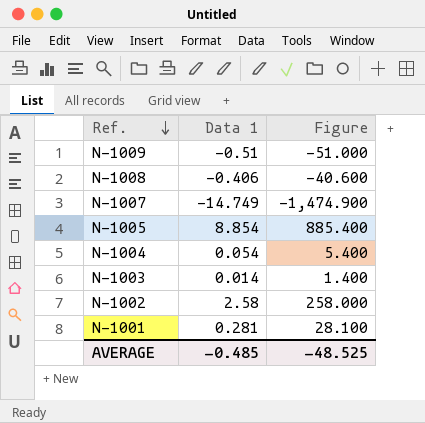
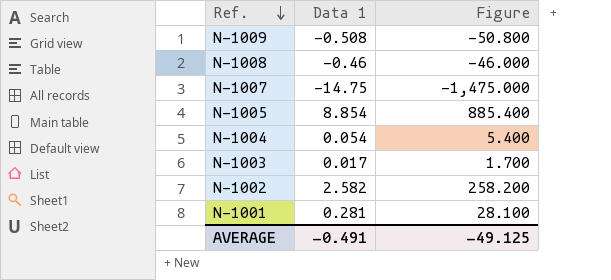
N-1009 | Data 1: -0.51 -> -0.508
N-1009 | Figure: -51.000 -> -50.800
N-1008 | Data 1: -0.406 -> -0.46
N-1008 | Figure: -40.600 -> -46.000
N-1007 | Data 1: -14.749 -> -14.75
N-1007 | Figure: -1,474.900 -> -1,475.000
N-1003 | Data 1: 0.014 -> 0.017
N-1003 | Figure: 1.400 -> 1.700
N-1002 | Data 1: 2.58 -> 2.582
N-1002 | Figure: 258.000 -> 258.200
AVERAGE | Data 1: -0.485 -> -0.491
AVERAGE | Figure: -48.525 -> -49.125

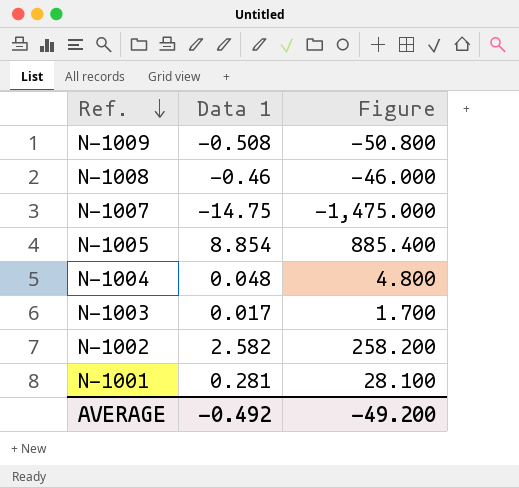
N-1004 | Data 1: 0.054 -> 0.048
N-1004 | Figure: 5.400 -> 4.800
AVERAGE | Data 1: -0.491 -> -0.492
AVERAGE | Figure: -49.125 -> -49.200

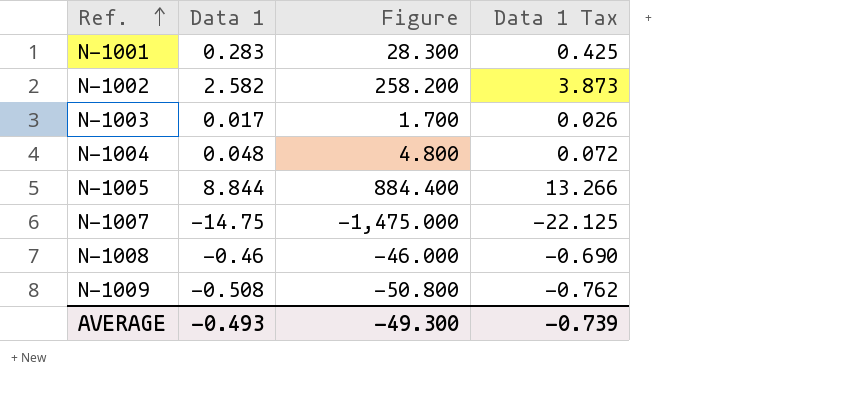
row order: Ref. descending -> Ref. ascending
column Data 1 Tax | formula: none -> [Data 1] * 1.5
N-1001 | Data 1: 0.281 -> 0.283
N-1001 | Figure: 28.100 -> 28.300
N-1005 | Data 1: 8.854 -> 8.844
N-1005 | Figure: 885.400 -> 884.400
AVERAGE | Data 1: -0.492 -> -0.493
AVERAGE | Figure: -49.200 -> -49.300

